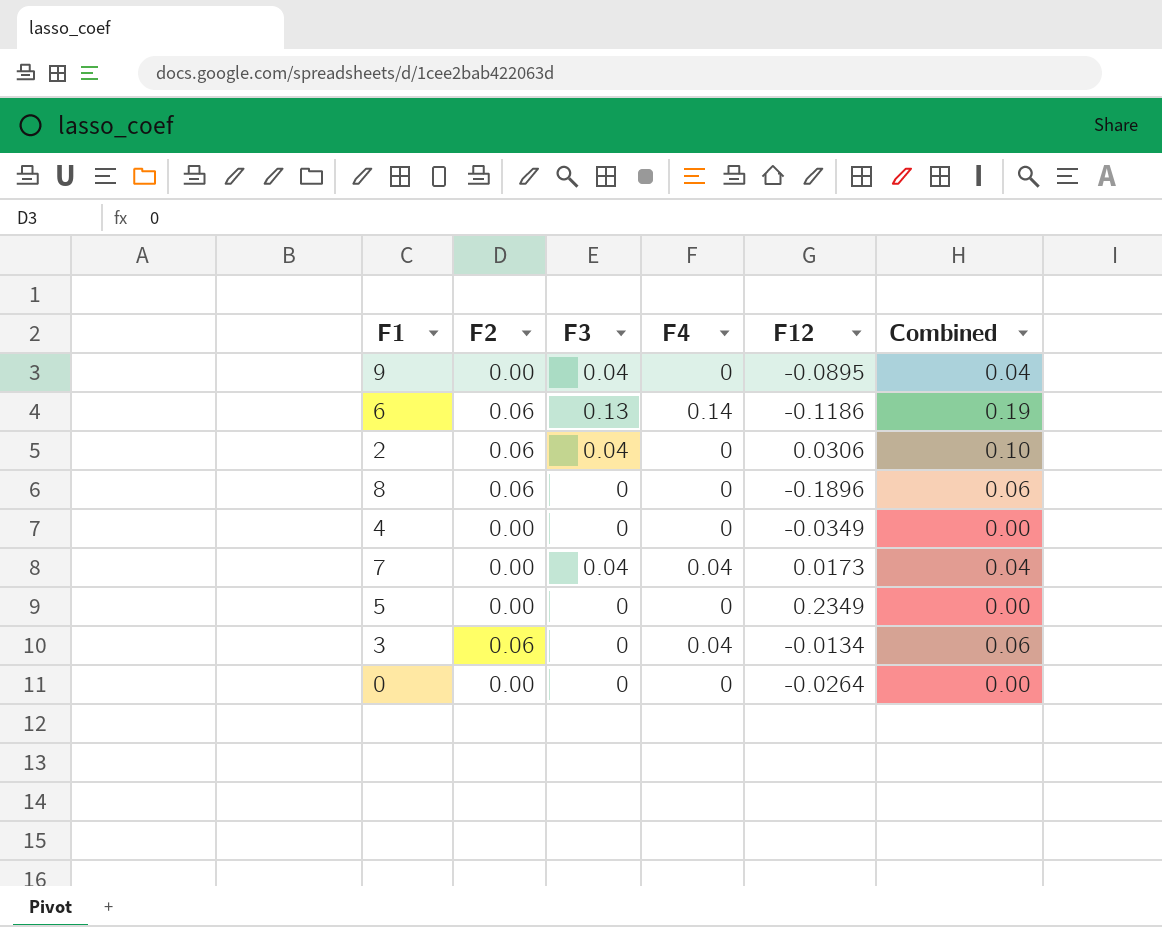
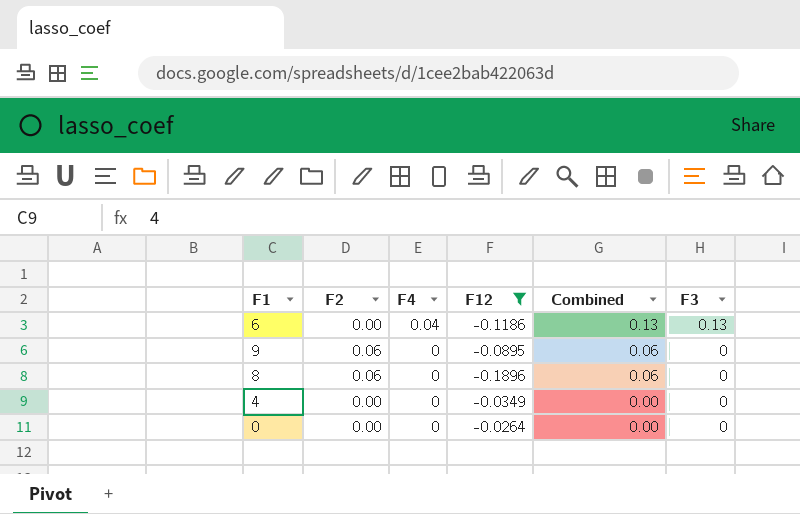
filter: none -> F12 <= -0.0264
row order: none -> F4 descending
column F3 | position: 3 -> 6
6 | F2: 0.06 -> 0.00
6 | F4: 0.14 -> 0.04
6 | Combined: 0.19 -> 0.13
9 | F2: 0.00 -> 0.06
9 | Combined: 0.04 -> 0.06
9 | F3: 0.04 -> 0

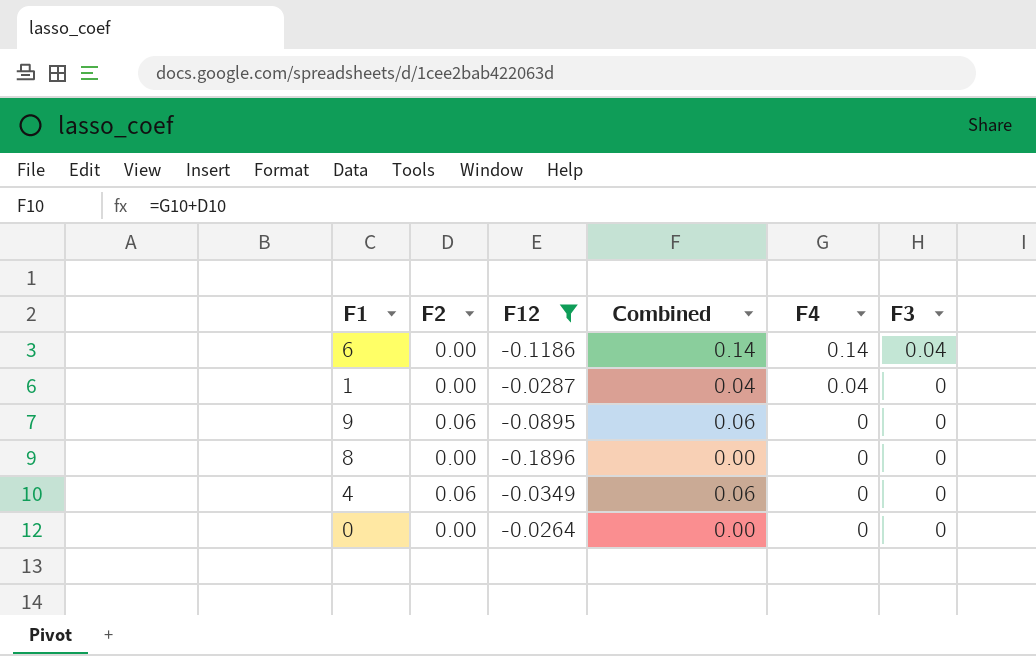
column Combined | formula: [F2] + [F3] -> [F2] + [F4]
column F4 | position: 3 -> 5
6 | F4: 0.04 -> 0.14
6 | F3: 0.13 -> 0.04
row 1: none -> 0.00 | -0.0287 | 0.04 | 0.04 | 0
8 | F2: 0.06 -> 0.00
4 | F2: 0.00 -> 0.06

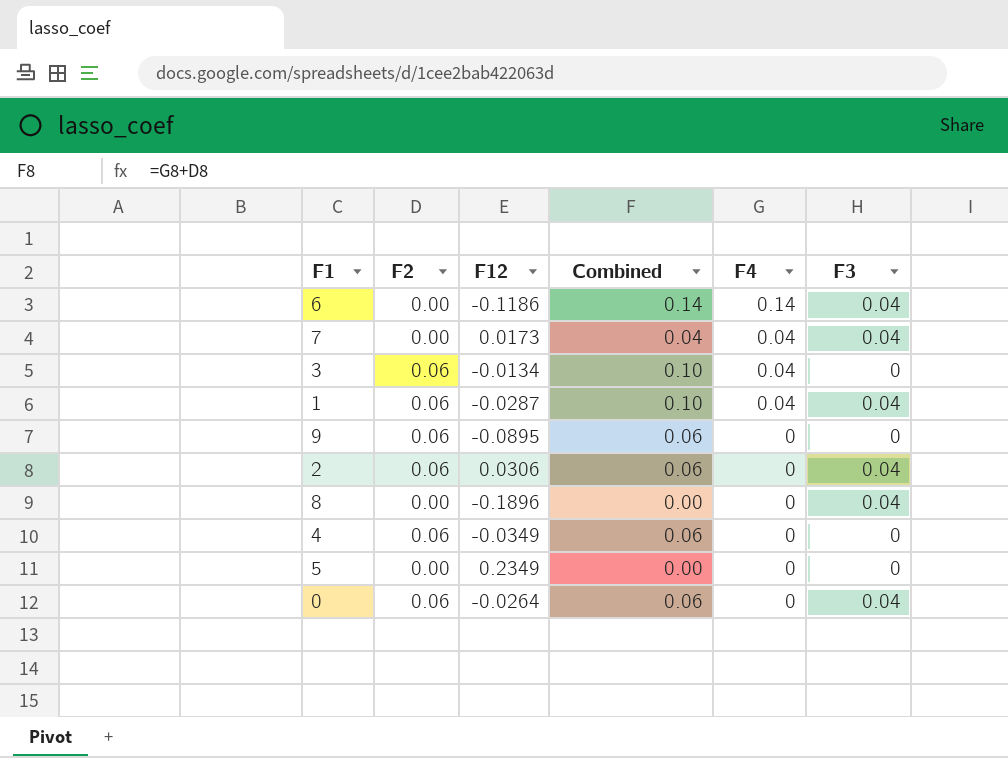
filter: F12 <= -0.0264 -> none
1 | F2: 0.00 -> 0.06
1 | Combined: 0.04 -> 0.10
1 | F3: 0 -> 0.04
8 | F3: 0 -> 0.04
0 | F2: 0.00 -> 0.06
0 | Combined: 0.00 -> 0.06
0 | F3: 0 -> 0.04

